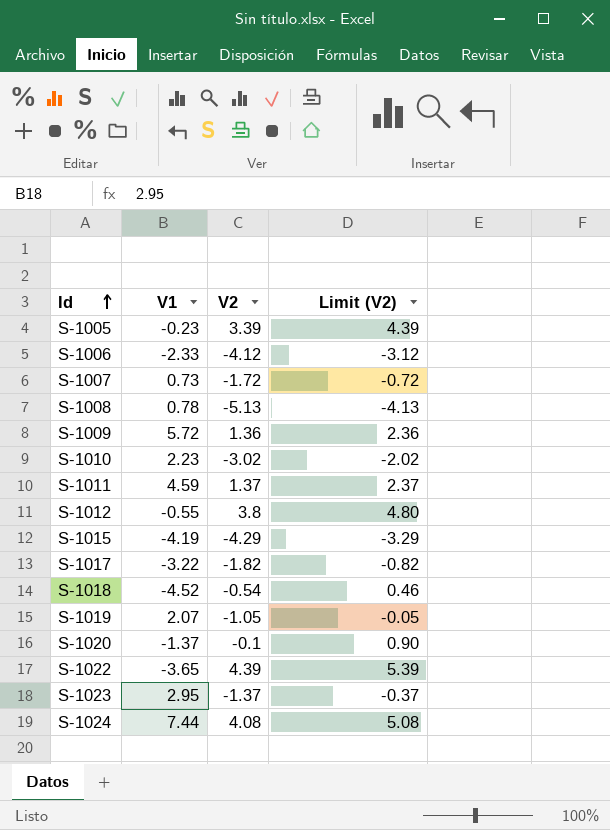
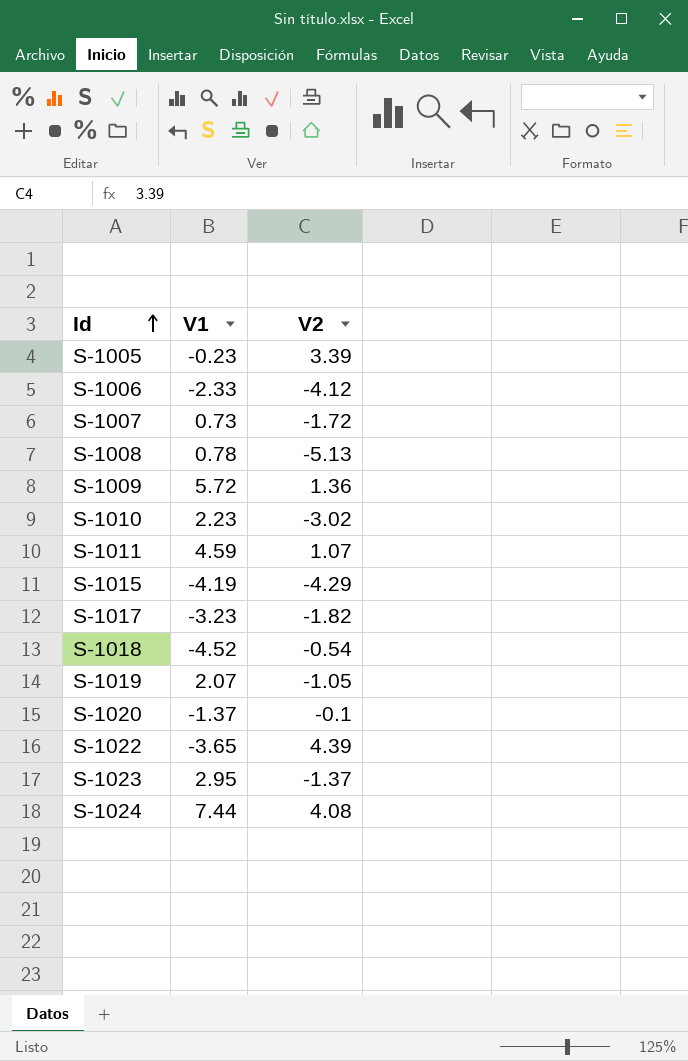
column Limit (V2) | formula: [V2] + 1 -> none
row S-1012: -0.55 | 3.8 | 4.80 -> none
S-1011 | V2: 1.37 -> 1.07
S-1017 | V1: -3.22 -> -3.23

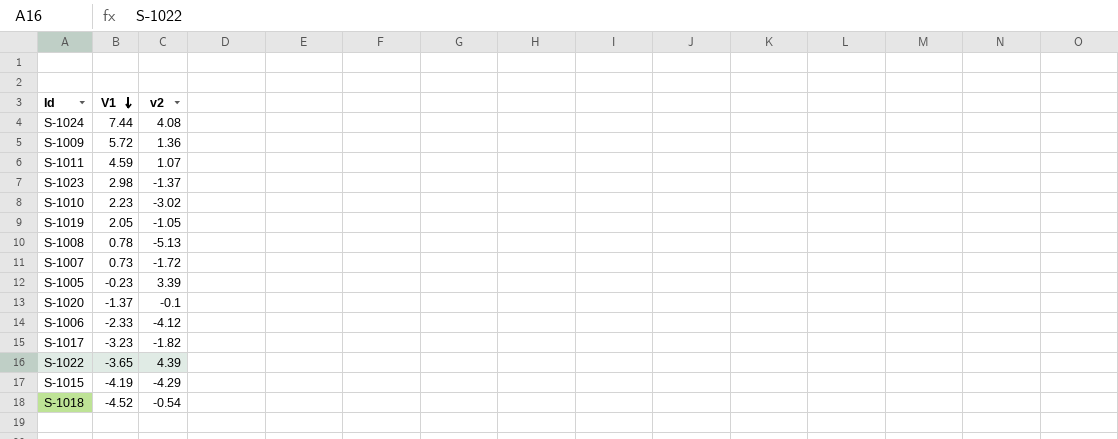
row order: Id ascending -> V1 descending
column name: V2 -> v2
S-1023 | V1: 2.95 -> 2.98
S-1019 | V1: 2.07 -> 2.05

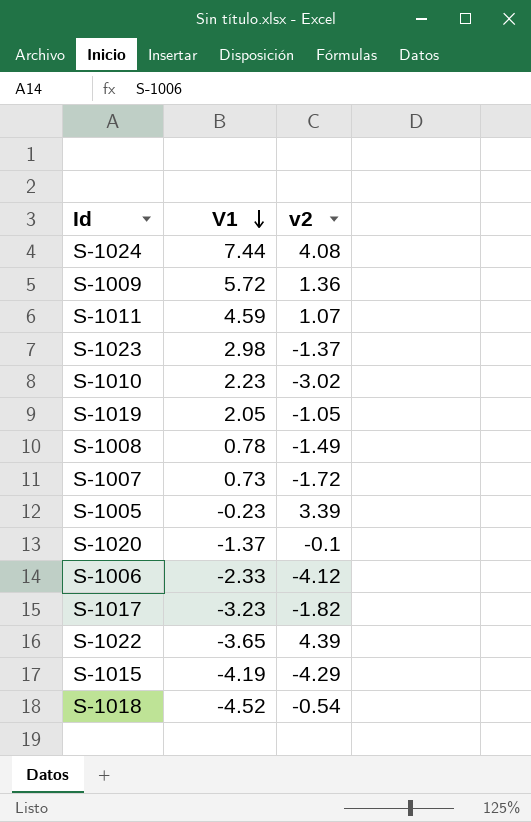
S-1008 | v2: -5.13 -> -1.49

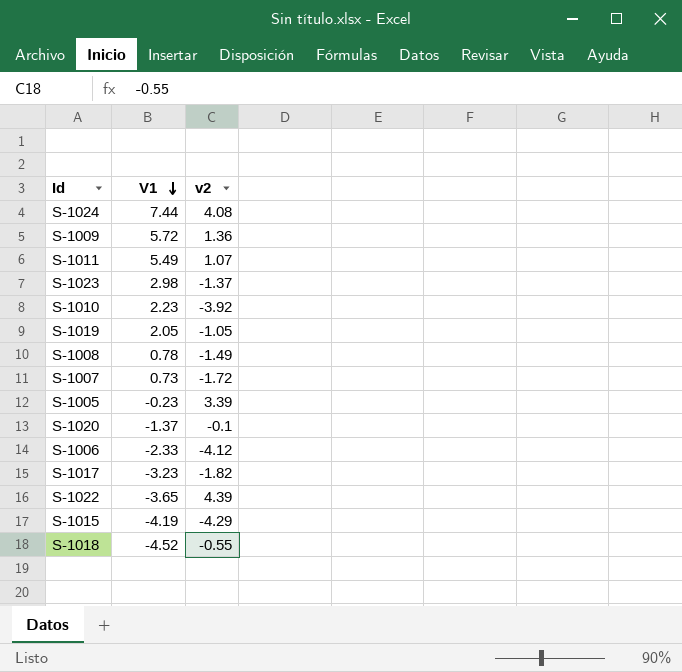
S-1011 | V1: 4.59 -> 5.49
S-1010 | v2: -3.02 -> -3.92
S-1018 | v2: -0.54 -> -0.55

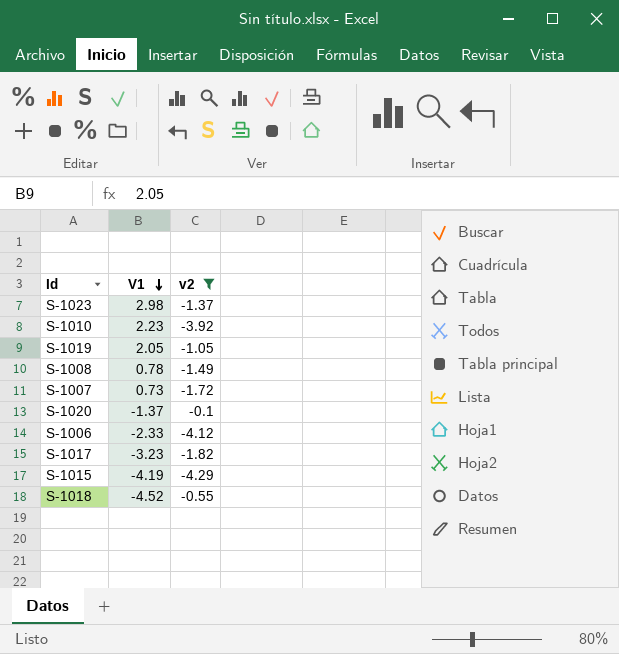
filter: none -> v2 <= -0.1

